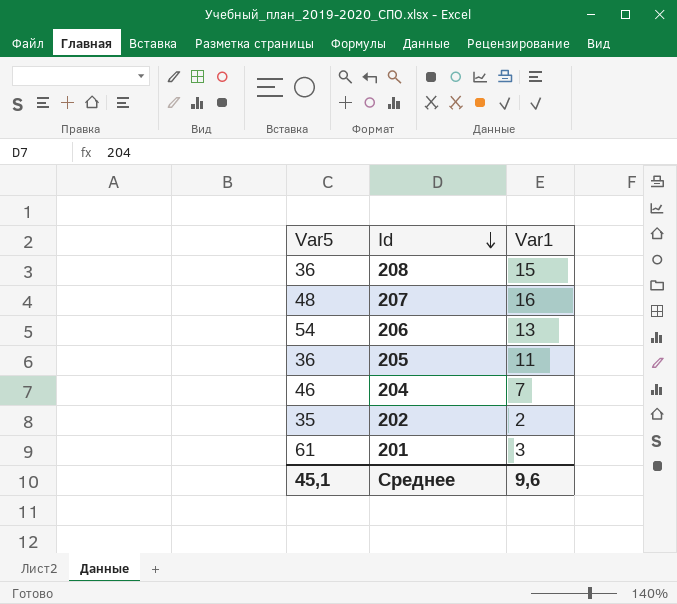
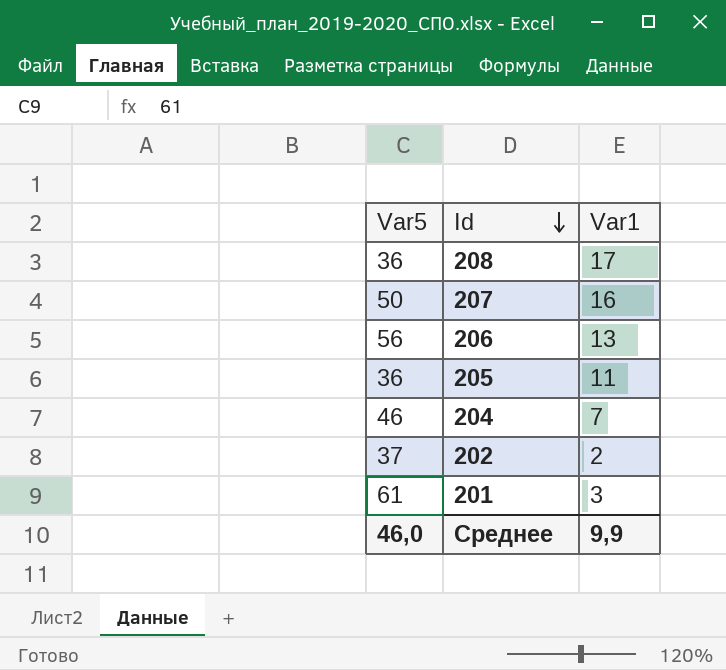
208 | Var1: 15 -> 17
207 | Var5: 48 -> 50
206 | Var5: 54 -> 56
202 | Var5: 35 -> 37
Среднее | Var5: 45,1 -> 46,0
Среднее | Var1: 9,6 -> 9,9

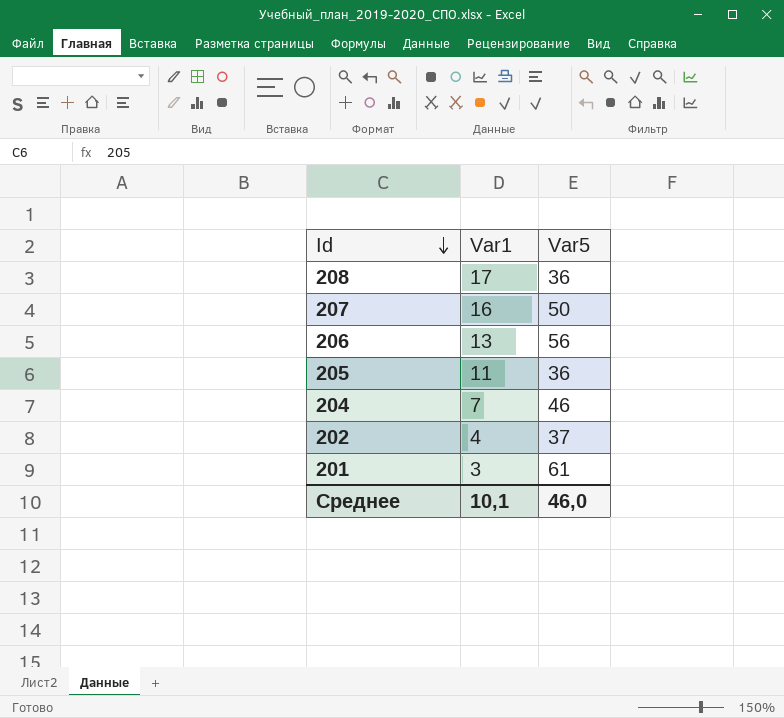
column Var5 | position: 1 -> 3
202 | Var1: 2 -> 4
Среднее | Var1: 9,9 -> 10,1

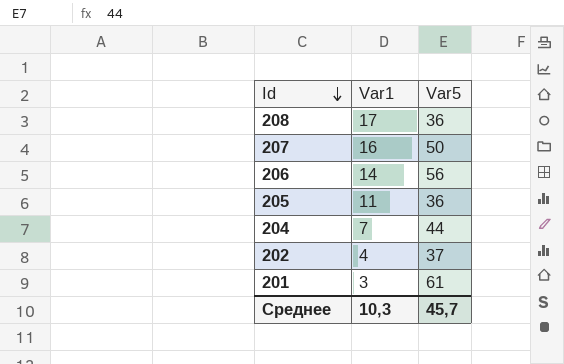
206 | Var1: 13 -> 14
204 | Var5: 46 -> 44
Среднее | Var1: 10,1 -> 10,3
Среднее | Var5: 46,0 -> 45,7

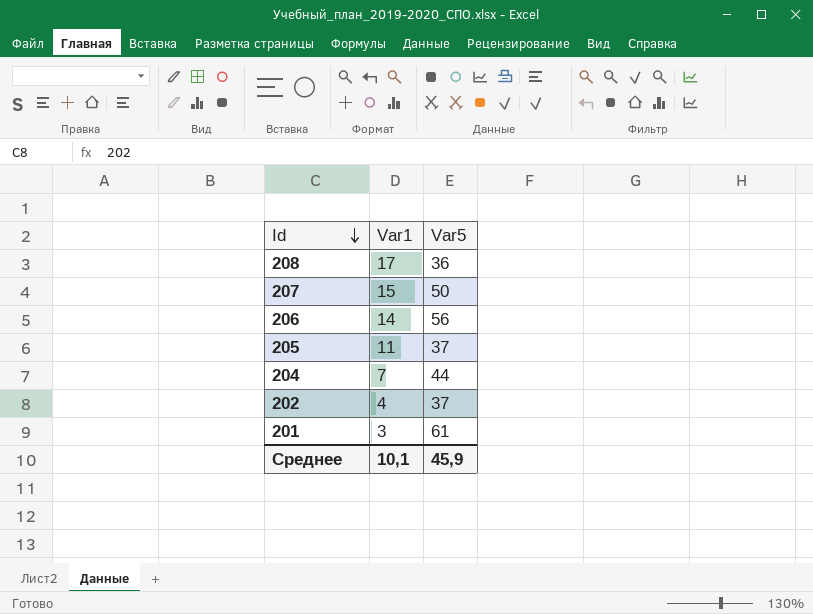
207 | Var1: 16 -> 15
205 | Var5: 36 -> 37
Среднее | Var1: 10,3 -> 10,1
Среднее | Var5: 45,7 -> 45,9

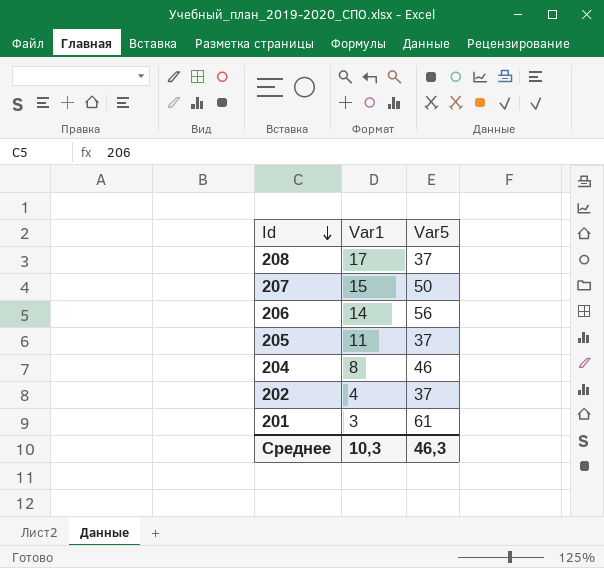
208 | Var5: 36 -> 37
204 | Var1: 7 -> 8
204 | Var5: 44 -> 46
Среднее | Var1: 10,1 -> 10,3
Среднее | Var5: 45,9 -> 46,3

